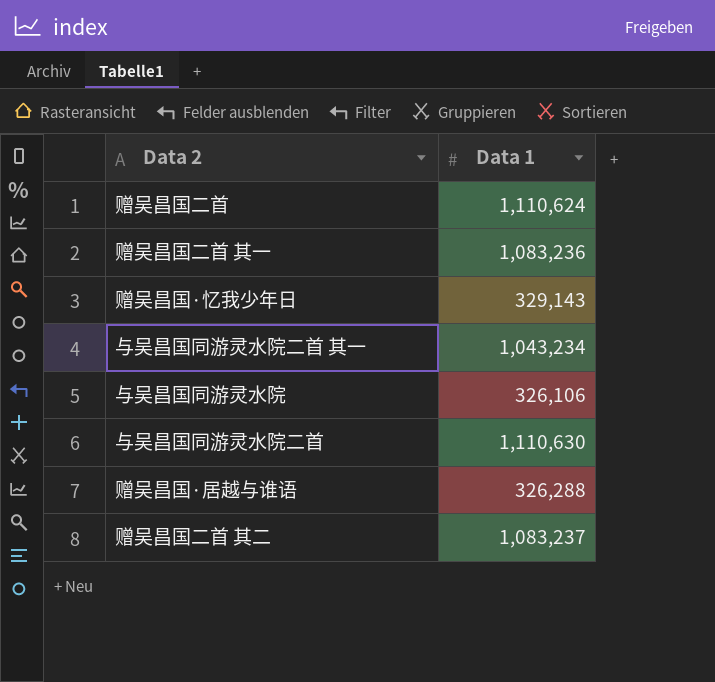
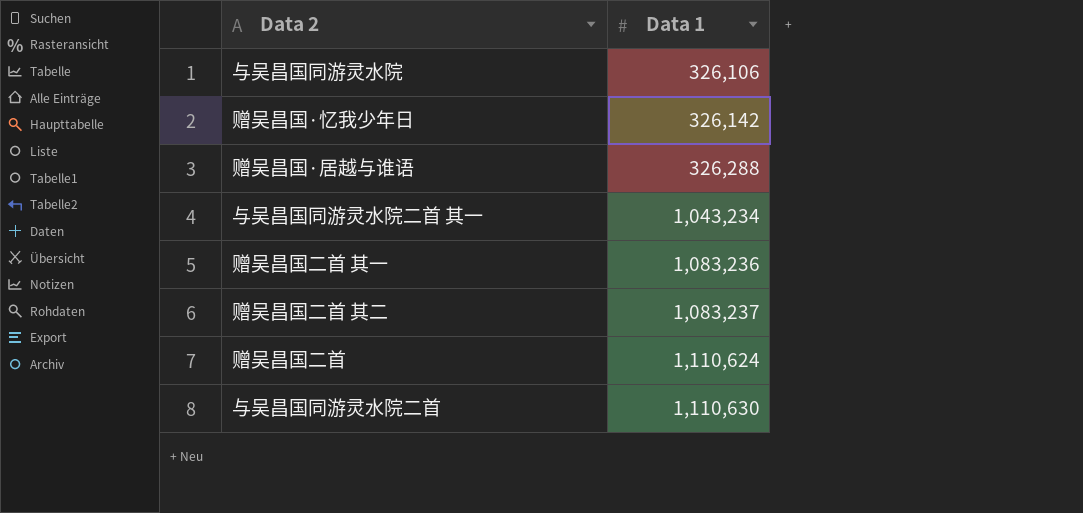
row order: none -> Data 1 ascending
赠吴昌国·忆我少年日 | Data 1: 329,143 -> 326,142

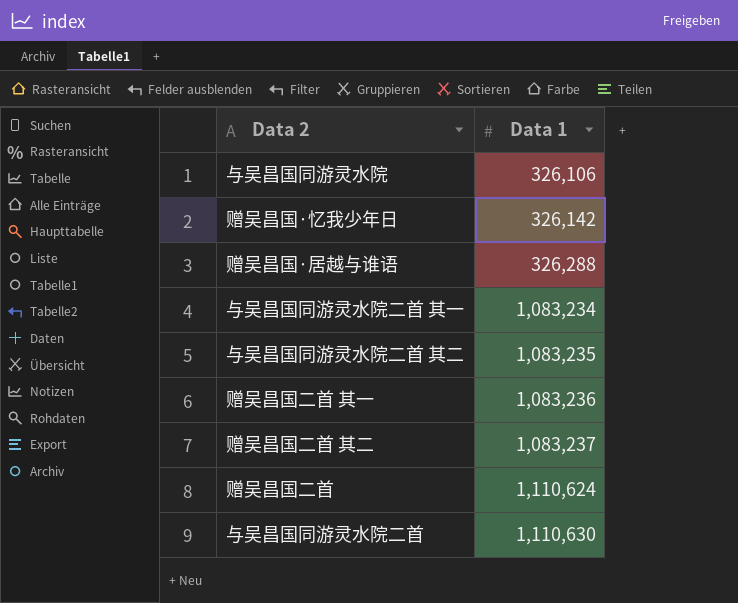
与吴昌国同游灵水院二首 其一 | Data 1: 1,043,234 -> 1,083,234
row 与吴昌国同游灵水院二首 其二: none -> 1,083,235

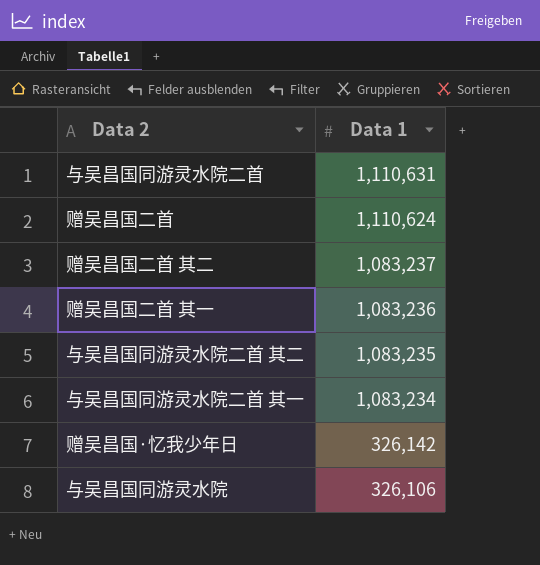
row order: Data 1 ascending -> Data 1 descending
row 赠吴昌国·居越与谁语: 326,288 -> none
与吴昌国同游灵水院二首 | Data 1: 1,110,630 -> 1,110,631

